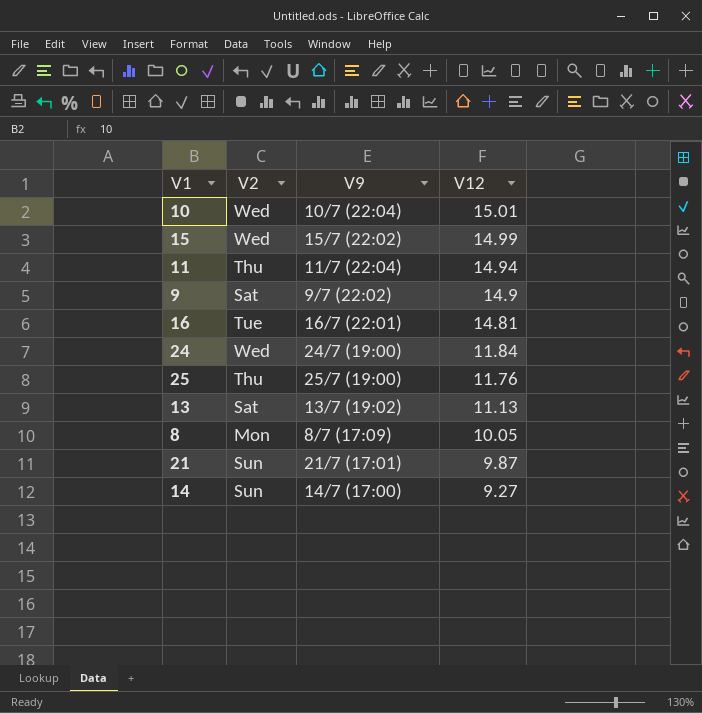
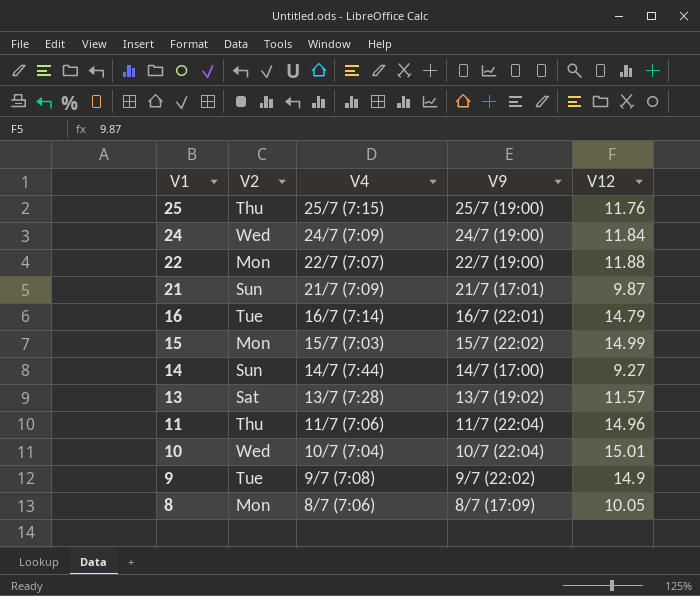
row order: V12 descending -> V1 descending
column V4 | position: none -> 3
row 22: none -> Mon | 22/7 (7:07) | 22/7 (19:00) | 11.88
16 | V12: 14.81 -> 14.79
15 | V2: Wed -> Mon
13 | V12: 11.13 -> 11.57
11 | V12: 14.94 -> 14.96
9 | V2: Sat -> Tue

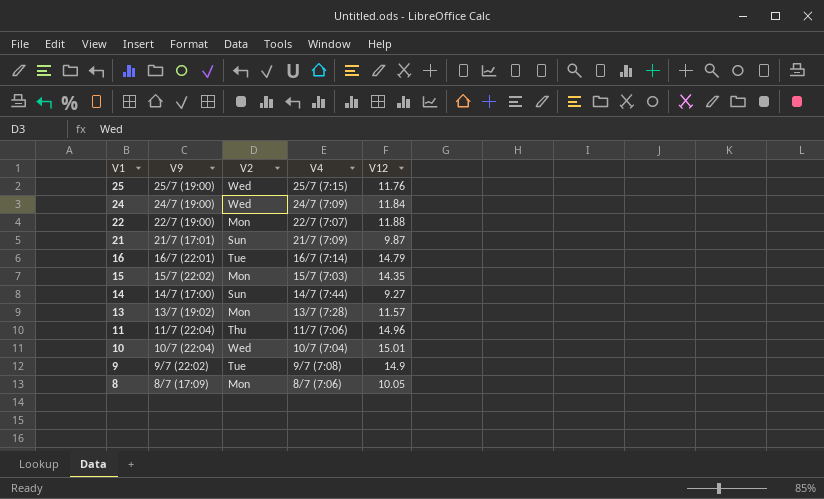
column V9 | position: 4 -> 2
25 | V2: Thu -> Wed
15 | V12: 14.99 -> 14.35
13 | V2: Sat -> Mon

